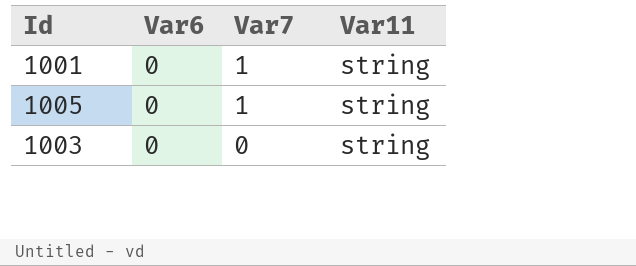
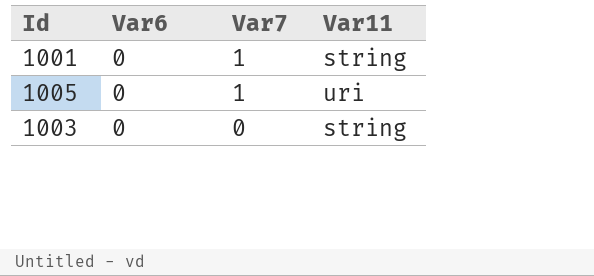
1005 | Var11: string -> uri

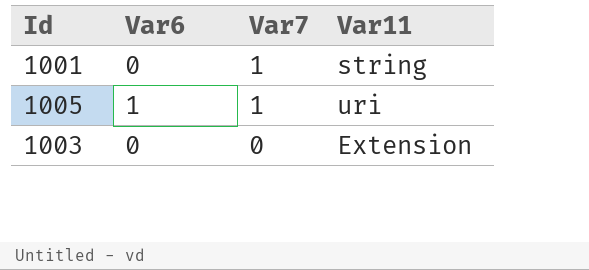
1005 | Var6: 0 -> 1
1003 | Var11: string -> Extension

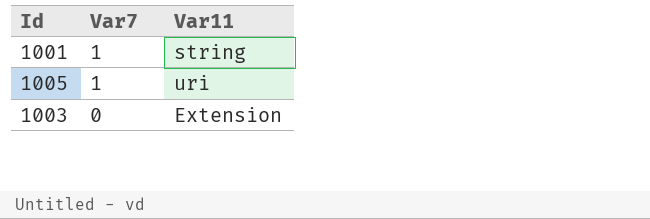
column Var6 | position: 2 -> none

